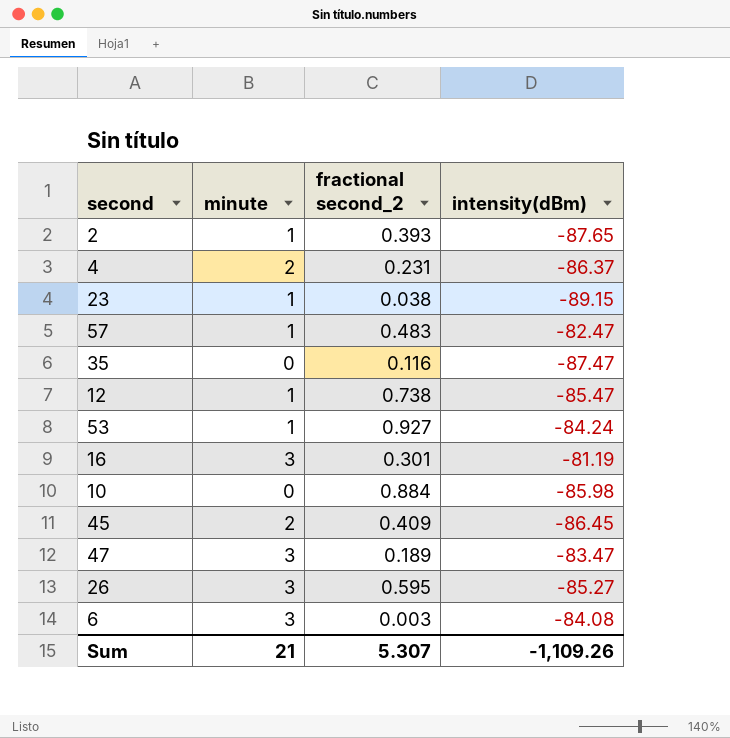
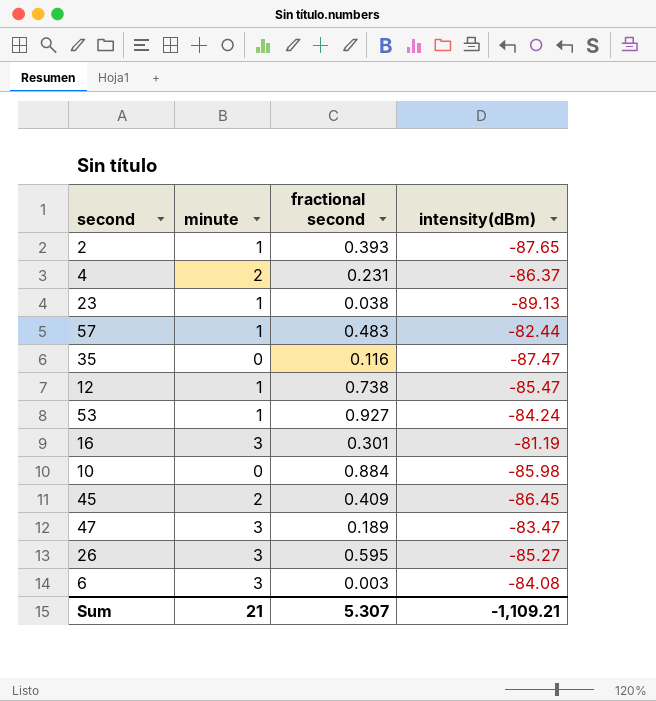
column name: fractional second_2 -> fractional second
23 | intensity(dBm): -89.15 -> -89.13
57 | intensity(dBm): -82.47 -> -82.44
Sum | intensity(dBm): -1,109.26 -> -1,109.21

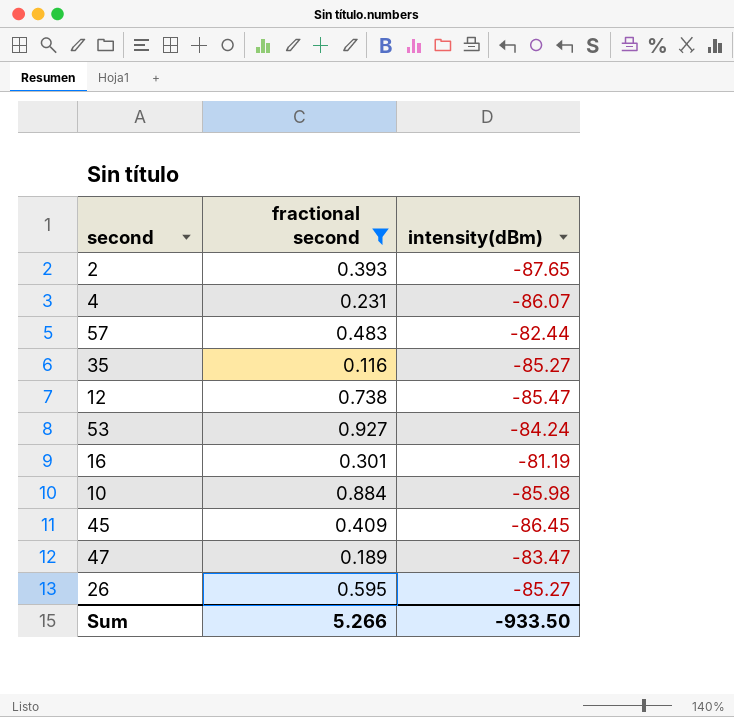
filter: none -> fractional second >= 0.116
column minute | position: 2 -> none
4 | intensity(dBm): -86.37 -> -86.07
35 | intensity(dBm): -87.47 -> -85.27
Sum | fractional second: 5.307 -> 5.266
Sum | intensity(dBm): -1,109.21 -> -933.50

